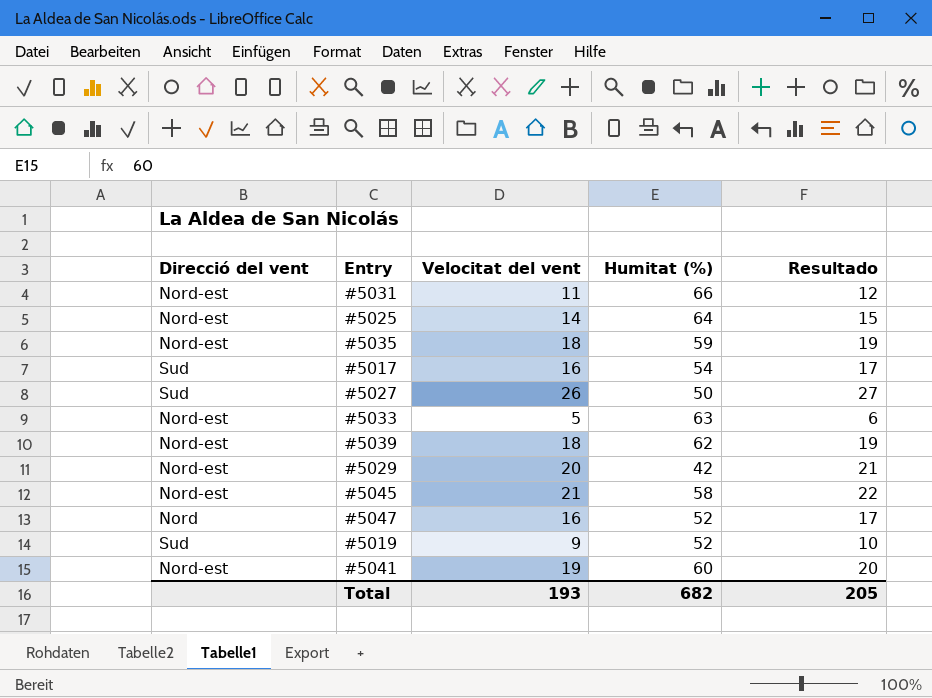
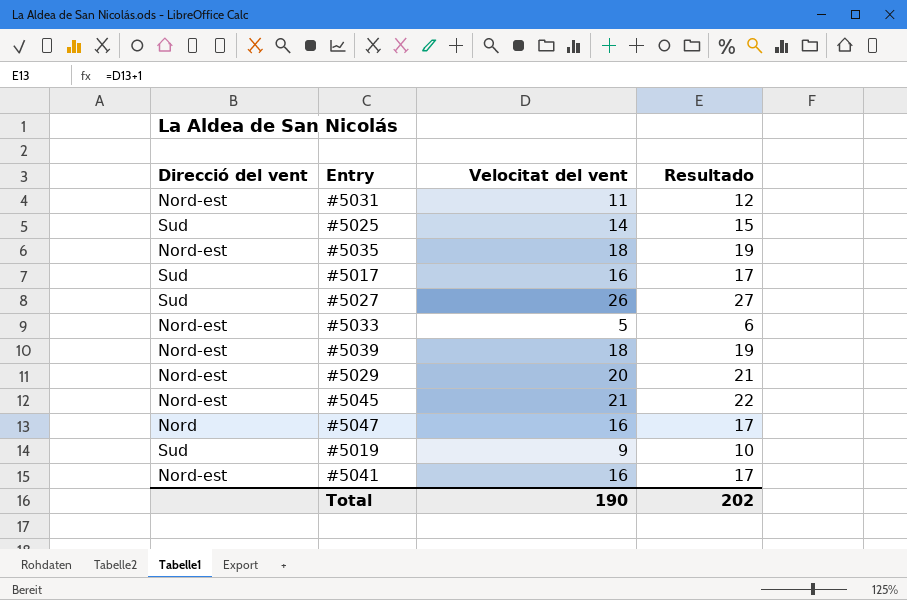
column Humitat (%) | position: 4 -> none
#5025 | Direcció del vent: Nord-est -> Sud
#5041 | Velocitat del vent: 19 -> 16
#5041 | Resultado: 20 -> 17
Total | Velocitat del vent: 193 -> 190
Total | Resultado: 205 -> 202

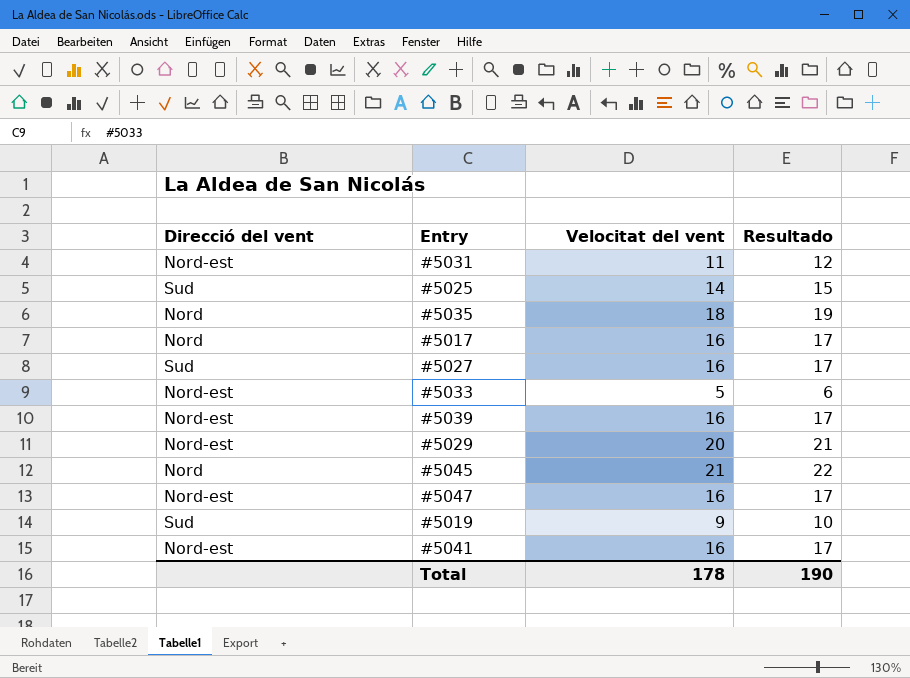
#5035 | Direcció del vent: Nord-est -> Nord
#5017 | Direcció del vent: Sud -> Nord
#5027 | Velocitat del vent: 26 -> 16
#5027 | Resultado: 27 -> 17
#5039 | Velocitat del vent: 18 -> 16
#5039 | Resultado: 19 -> 17
#5045 | Direcció del vent: Nord-est -> Nord
#5047 | Direcció del vent: Nord -> Nord-est
Total | Velocitat del vent: 190 -> 178
Total | Resultado: 202 -> 190

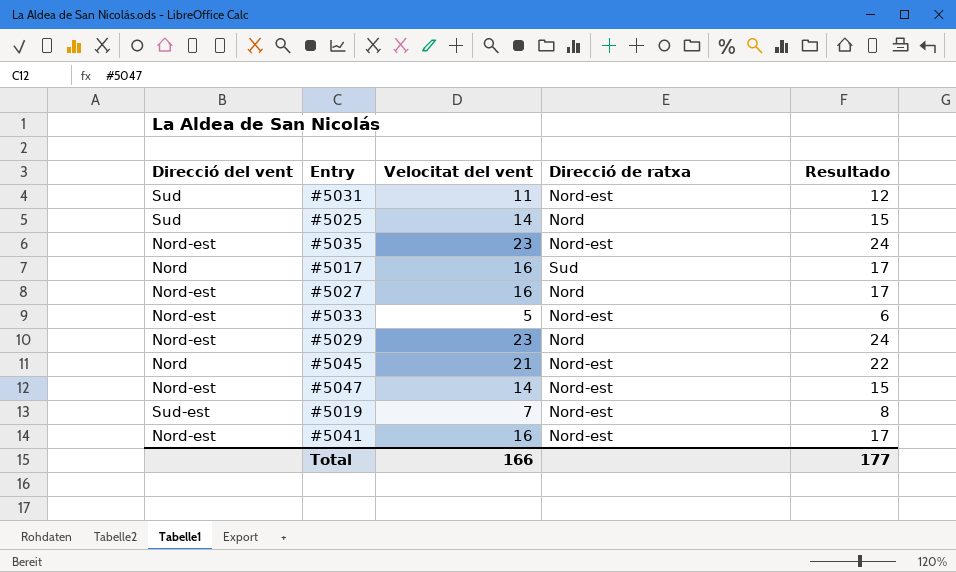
column Direcció de ratxa | position: none -> 4
row #5039: Nord-est | 16 | 17 -> none
#5031 | Direcció del vent: Nord-est -> Sud
#5035 | Direcció del vent: Nord -> Nord-est
#5035 | Velocitat del vent: 18 -> 23
#5035 | Resultado: 19 -> 24
#5027 | Direcció del vent: Sud -> Nord-est
#5029 | Velocitat del vent: 20 -> 23
#5029 | Resultado: 21 -> 24
#5047 | Velocitat del vent: 16 -> 14
#5047 | Resultado: 17 -> 15
#5019 | Direcció del vent: Sud -> Sud-est
#5019 | Velocitat del vent: 9 -> 7
#5019 | Resultado: 10 -> 8
Total | Velocitat del vent: 178 -> 166
Total | Resultado: 190 -> 177

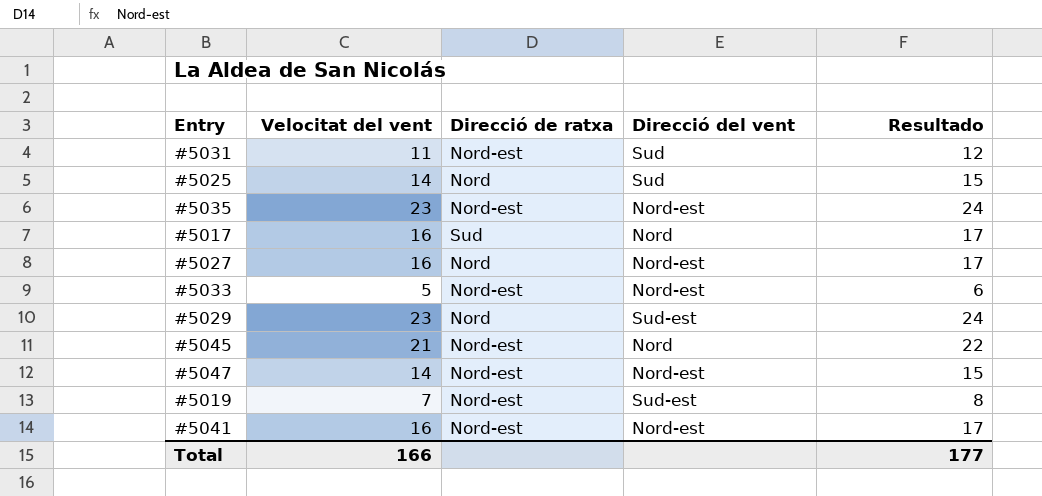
column Direcció del vent | position: 1 -> 4
#5029 | Direcció del vent: Nord-est -> Sud-est

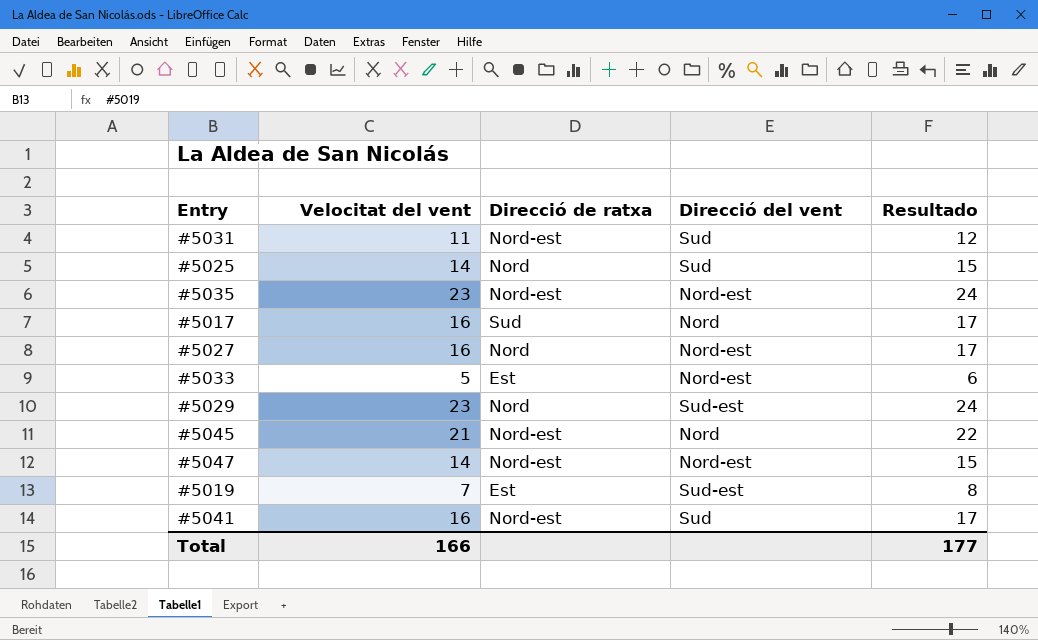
#5033 | Direcció de ratxa: Nord-est -> Est
#5019 | Direcció de ratxa: Nord-est -> Est
#5041 | Direcció del vent: Nord-est -> Sud

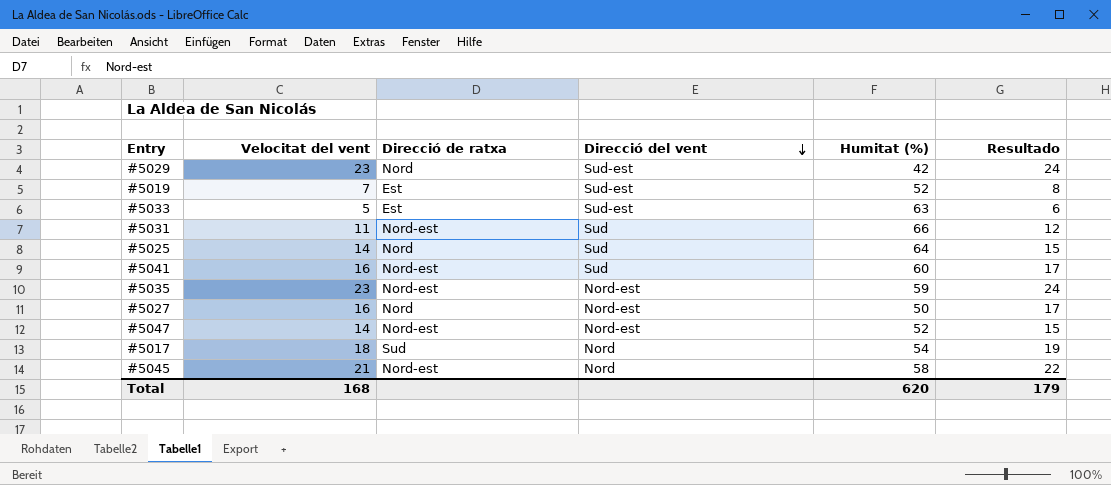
row order: none -> Direcció del vent descending
column Humitat (%) | position: none -> 5
#5033 | Direcció del vent: Nord-est -> Sud-est
#5017 | Velocitat del vent: 16 -> 18
#5017 | Resultado: 17 -> 19
Total | Velocitat del vent: 166 -> 168
Total | Resultado: 177 -> 179

